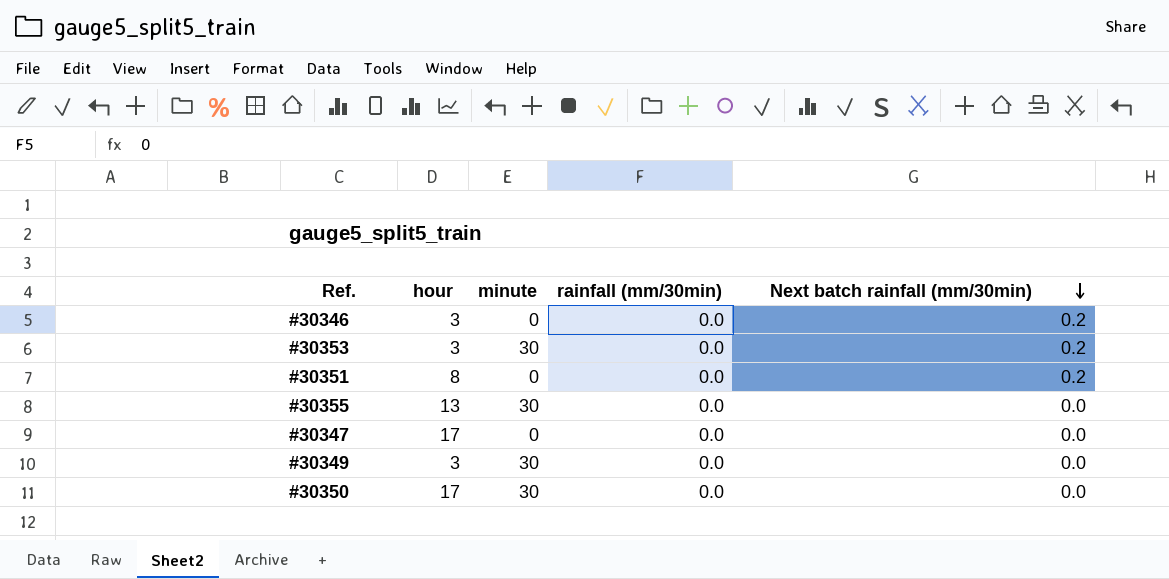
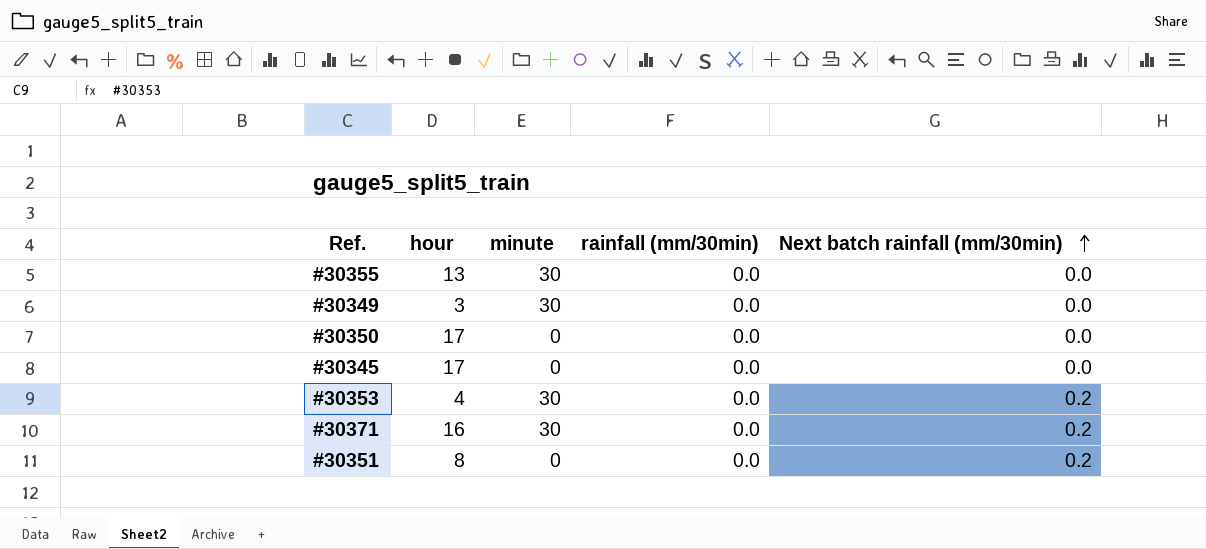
row order: Next batch rainfall (mm/30min) descending -> Next batch rainfall (mm/30min) ascending
row #30346: 3 | 0 | 0.0 | 0.2 -> none
row #30347: 17 | 0 | 0.0 | 0.0 -> none
#30350 | minute: 30 -> 0
row #30345: none -> 17 | 0 | 0.0 | 0.0
#30353 | hour: 3 -> 4
row #30371: none -> 16 | 30 | 0.0 | 0.2

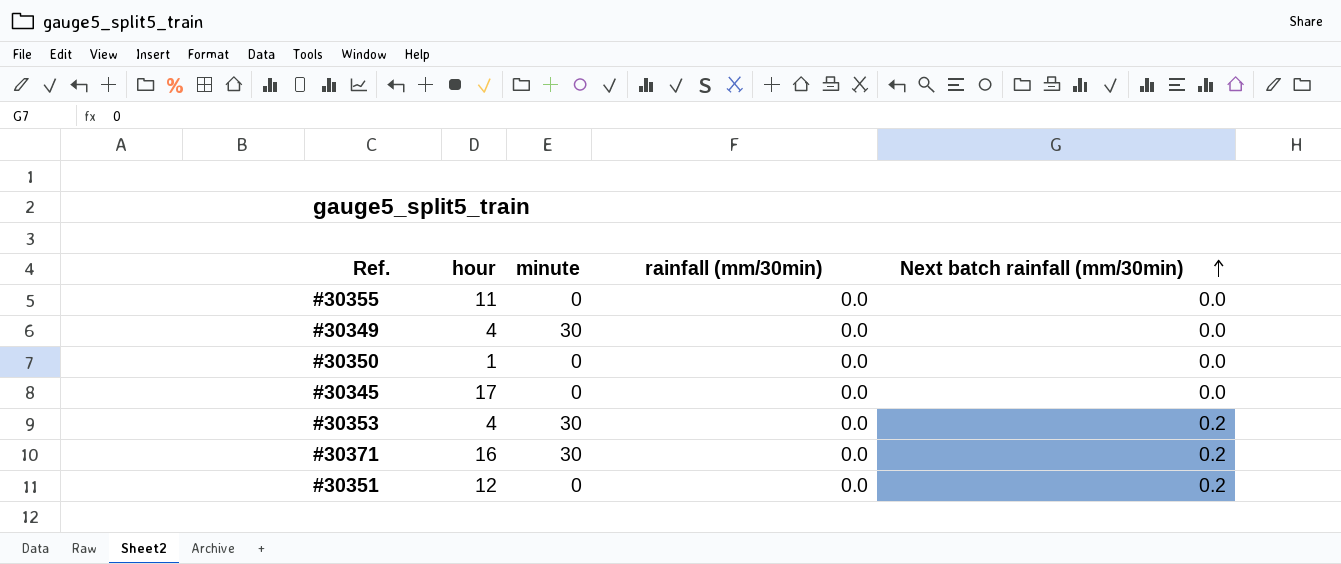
#30355 | hour: 13 -> 11
#30355 | minute: 30 -> 0
#30349 | hour: 3 -> 4
#30350 | hour: 17 -> 1
#30351 | hour: 8 -> 12

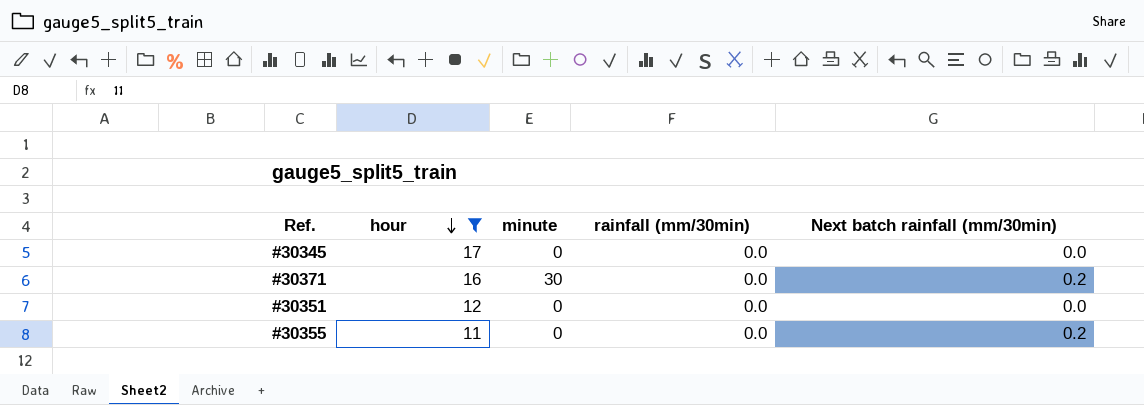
filter: none -> hour >= 11
row order: Next batch rainfall (mm/30min) ascending -> hour descending
#30351 | Next batch rainfall (mm/30min): 0.2 -> 0.0
#30355 | Next batch rainfall (mm/30min): 0.0 -> 0.2

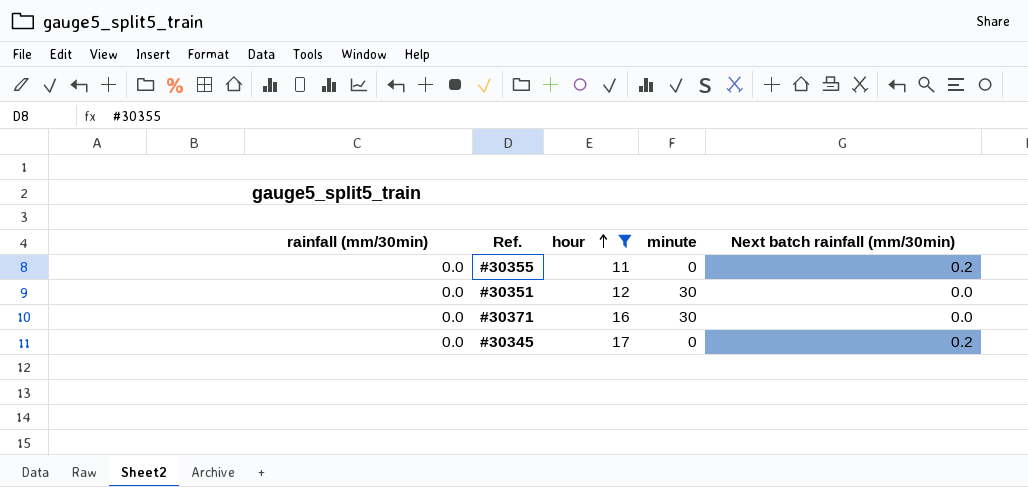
row order: hour descending -> hour ascending
column rainfall (mm/30min) | position: 4 -> 1
#30351 | minute: 0 -> 30
#30371 | Next batch rainfall (mm/30min): 0.2 -> 0.0
#30345 | Next batch rainfall (mm/30min): 0.0 -> 0.2

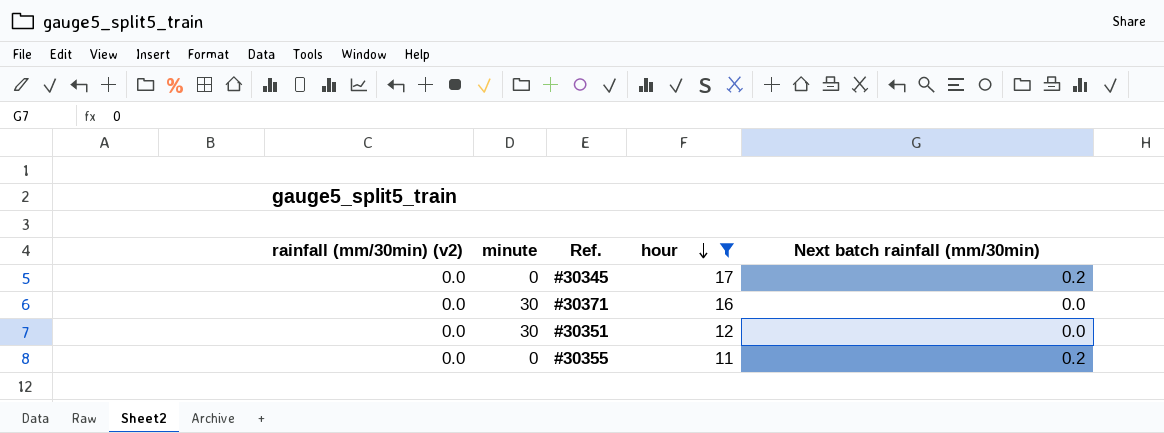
row order: hour ascending -> hour descending
column name: rainfall (mm/30min) -> rainfall (mm/30min) (v2)
column minute | position: 4 -> 2

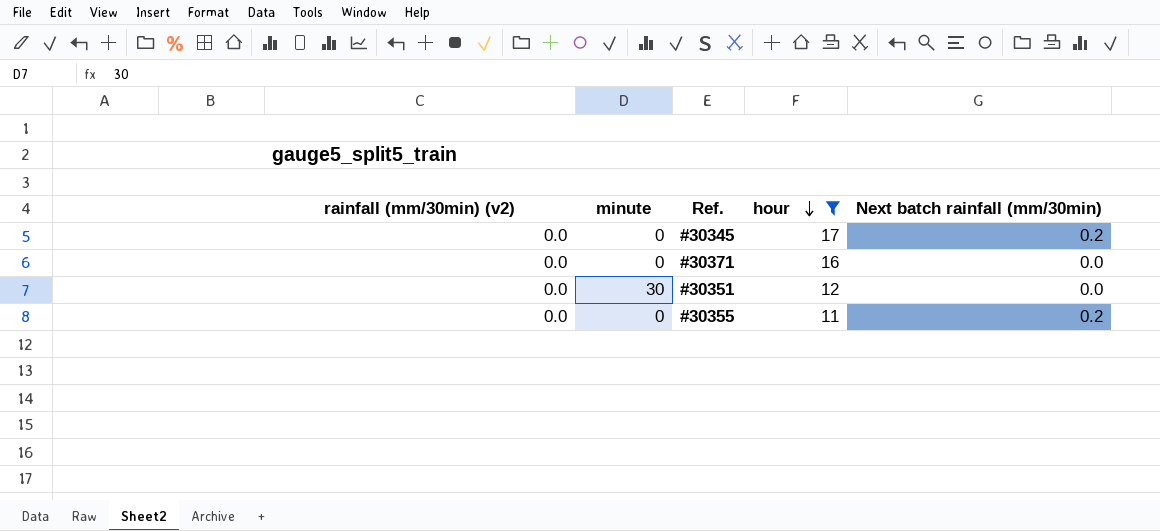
#30371 | minute: 30 -> 0

